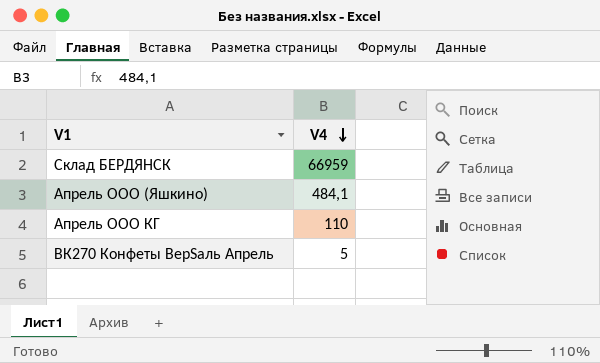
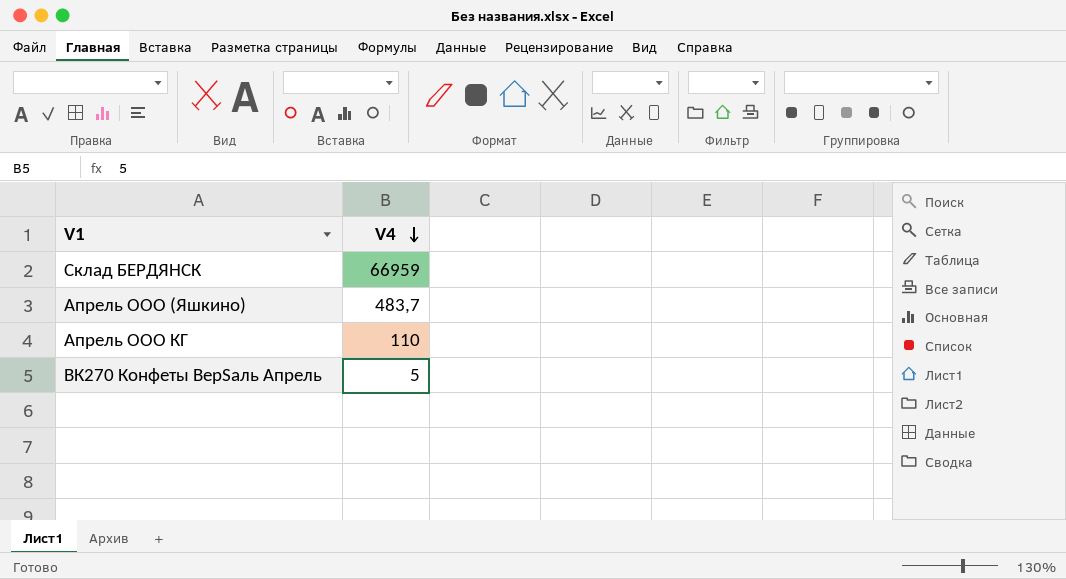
Апрель ООО (Яшкино) | V4: 484,1 -> 483,7

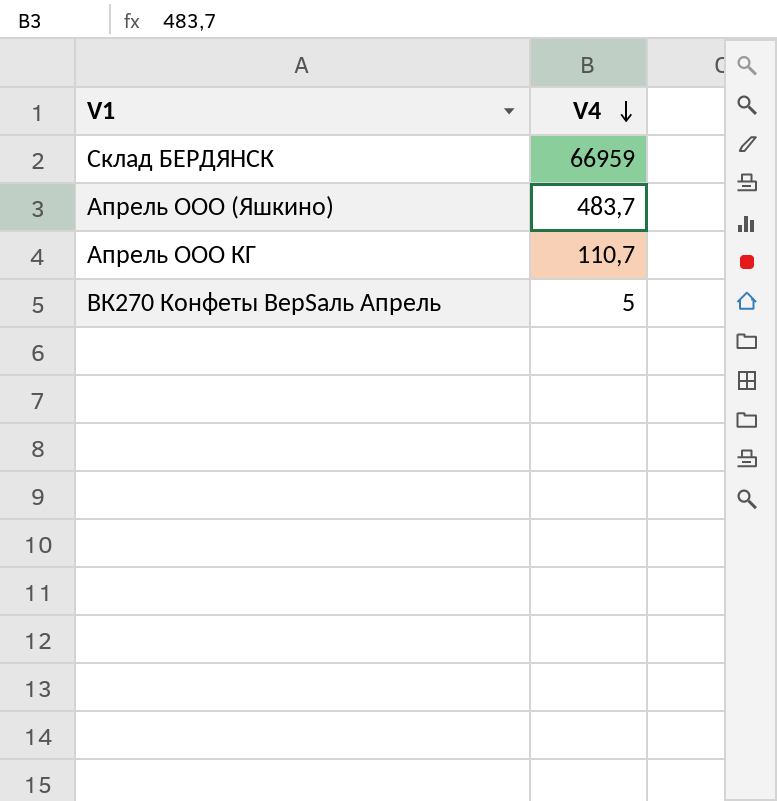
Апрель ООО КГ | V4: 110 -> 110,7

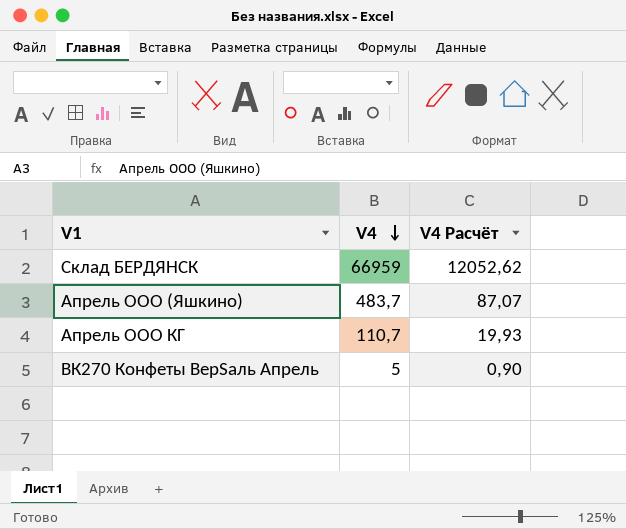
column V4 Расчёт | formula: none -> [V4] * 0,18

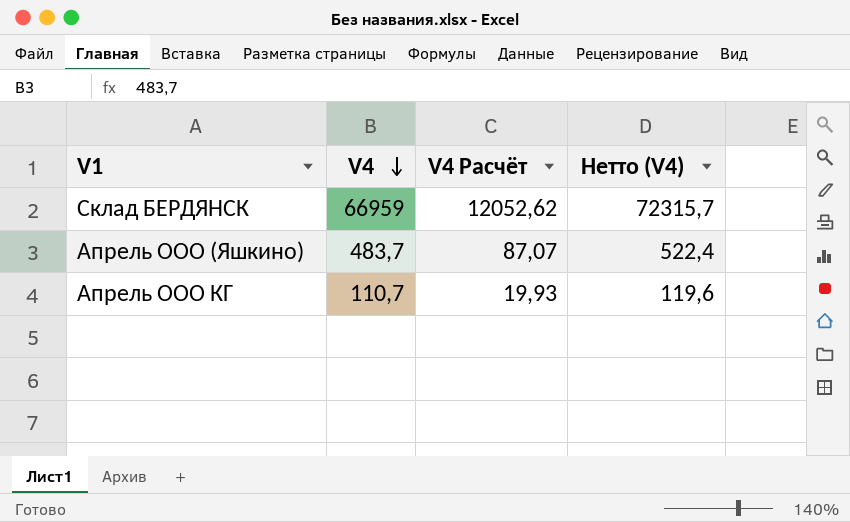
column Нетто (V4) | formula: none -> [V4] * 1,08
row ВК270 Конфеты ВерSаль Апрель: 5 | 0,90 -> none

